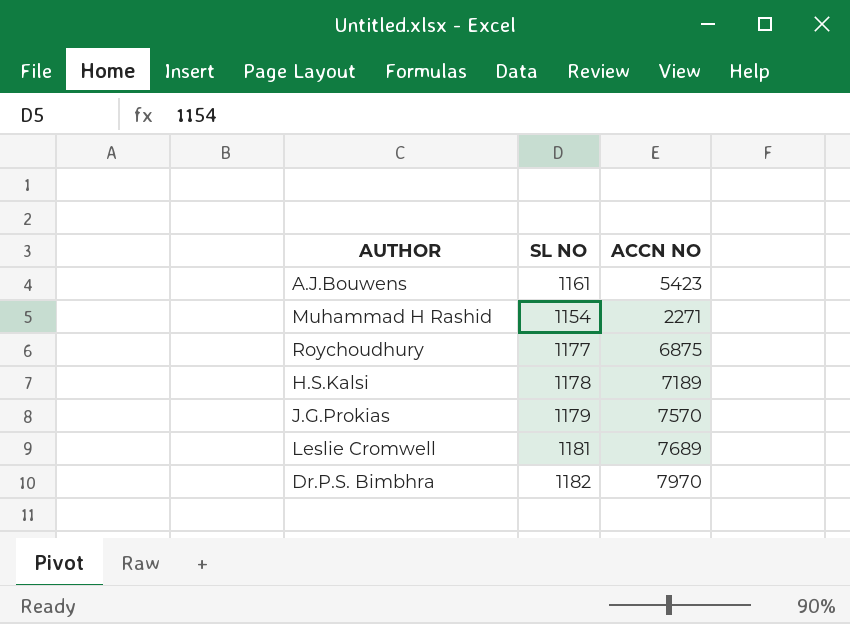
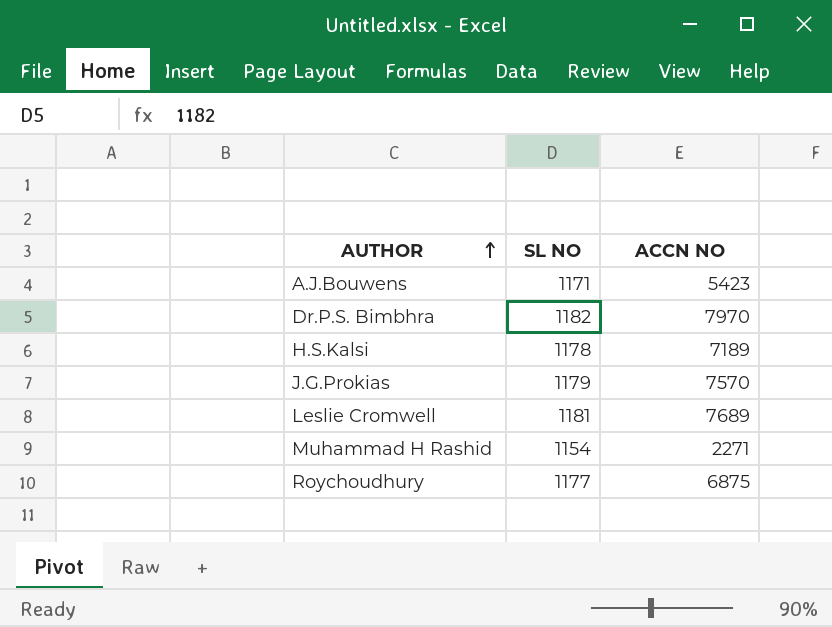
row order: none -> AUTHOR ascending
A.J.Bouwens | SL NO: 1161 -> 1171

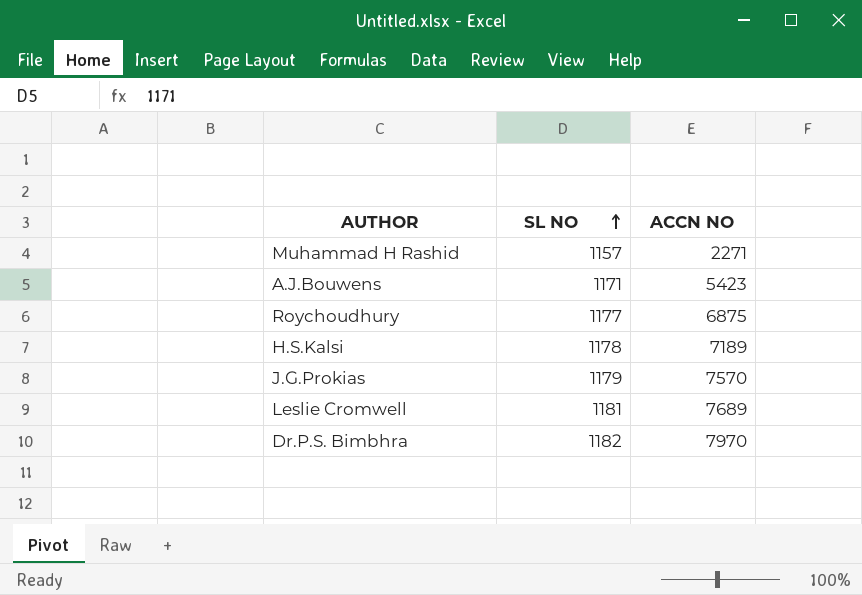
row order: AUTHOR ascending -> SL NO ascending
Muhammad H Rashid | SL NO: 1154 -> 1157

